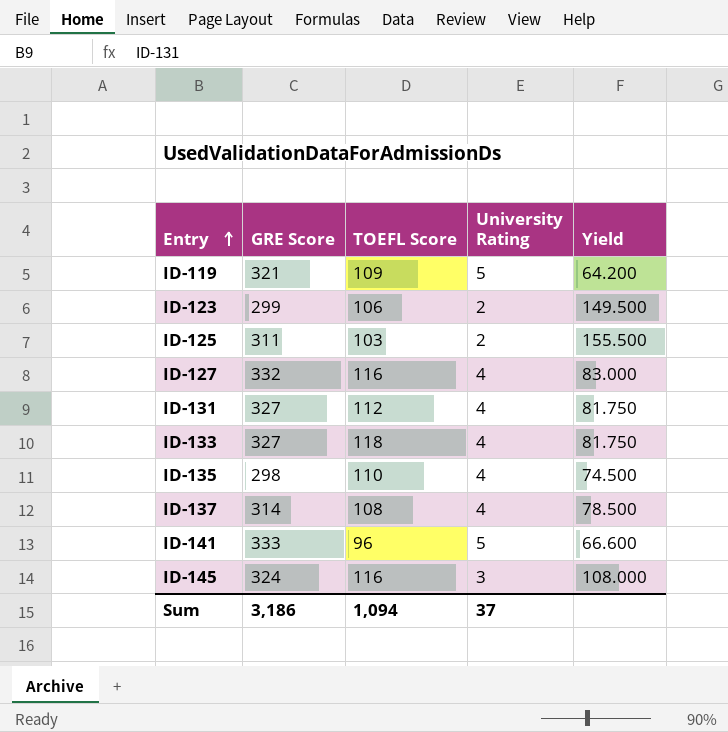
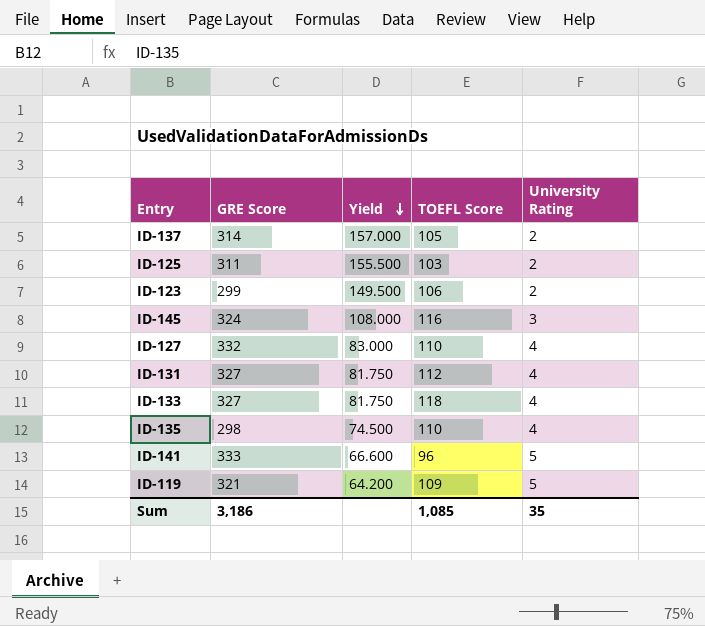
row order: Entry ascending -> Yield descending
column Yield | position: 5 -> 3
ID-137 | Yield: 78.500 -> 157.000
ID-137 | TOEFL Score: 108 -> 105
ID-137 | University Rating: 4 -> 2
ID-127 | TOEFL Score: 116 -> 110
Sum | TOEFL Score: 1,094 -> 1,085
Sum | University Rating: 37 -> 35

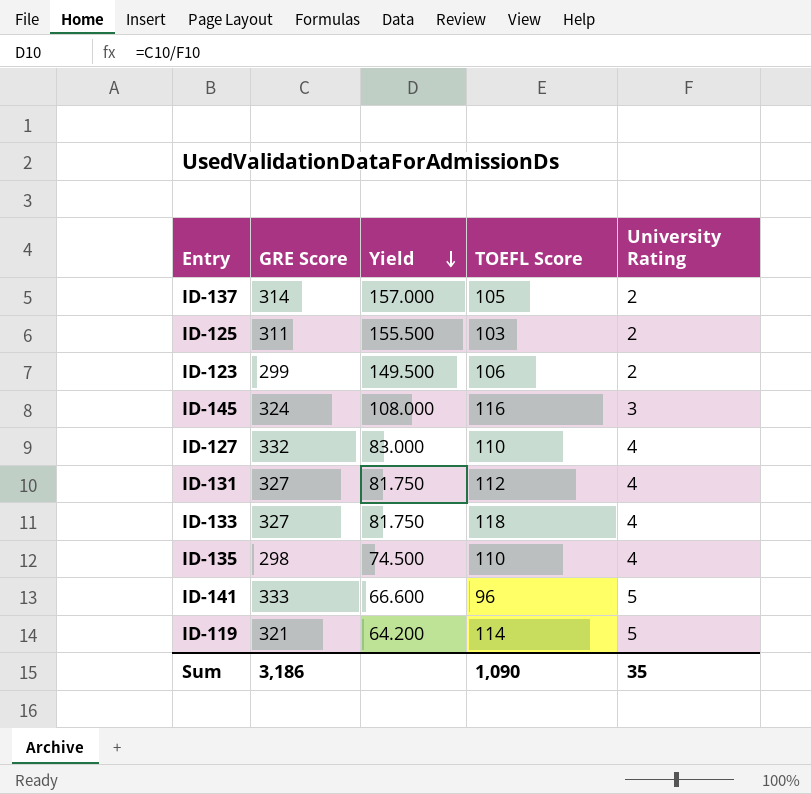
ID-119 | TOEFL Score: 109 -> 114
Sum | TOEFL Score: 1,085 -> 1,090

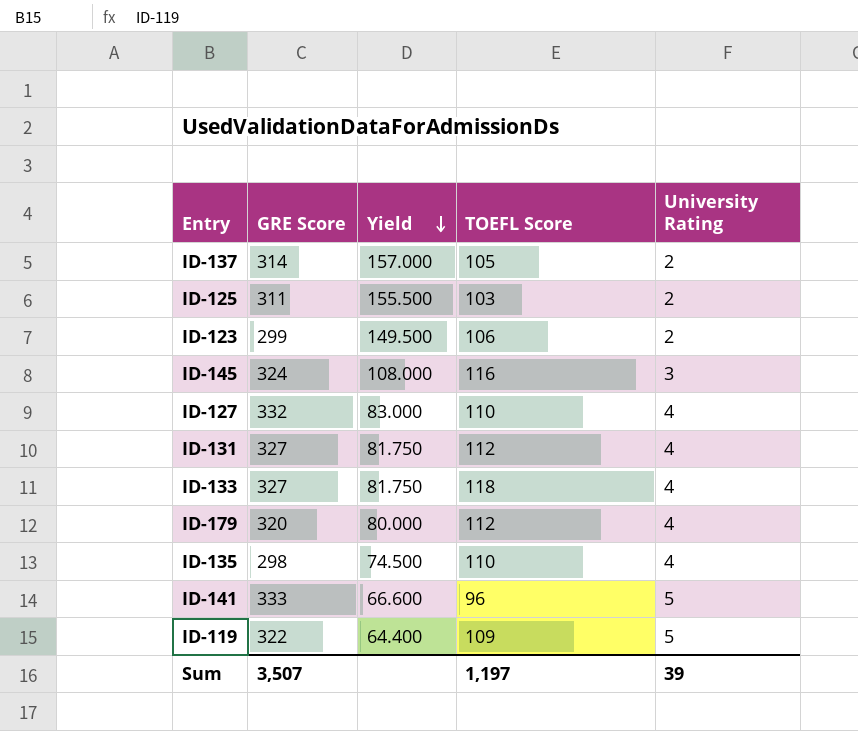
row ID-179: none -> 320 | 80.000 | 112 | 4
ID-119 | GRE Score: 321 -> 322
ID-119 | Yield: 64.200 -> 64.400
ID-119 | TOEFL Score: 114 -> 109
Sum | GRE Score: 3,186 -> 3,507
Sum | TOEFL Score: 1,090 -> 1,197
Sum | University Rating: 35 -> 39

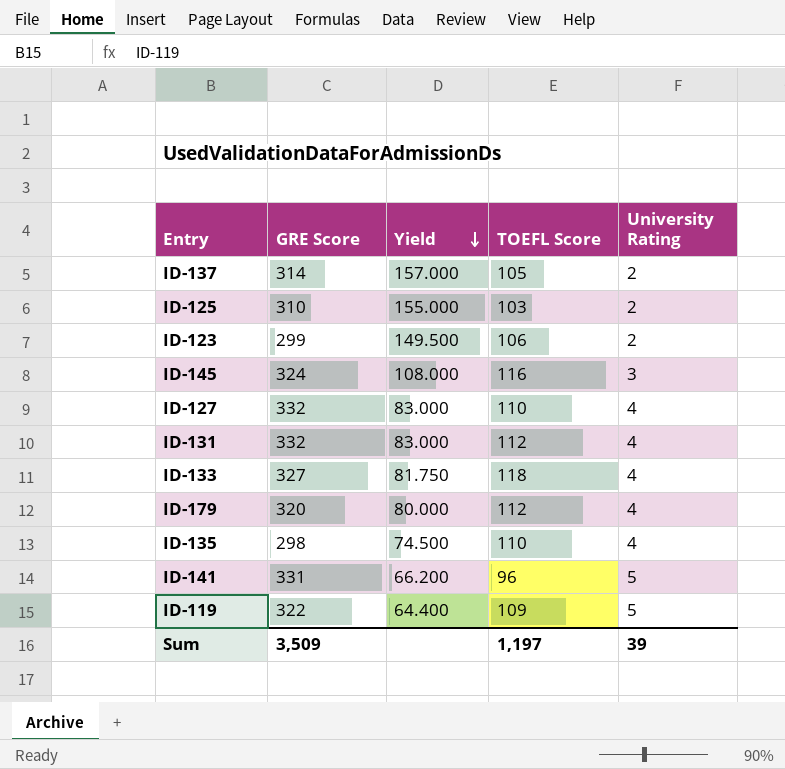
ID-125 | GRE Score: 311 -> 310
ID-125 | Yield: 155.500 -> 155.000
ID-131 | GRE Score: 327 -> 332
ID-131 | Yield: 81.750 -> 83.000
ID-141 | GRE Score: 333 -> 331
ID-141 | Yield: 66.600 -> 66.200
Sum | GRE Score: 3,507 -> 3,509

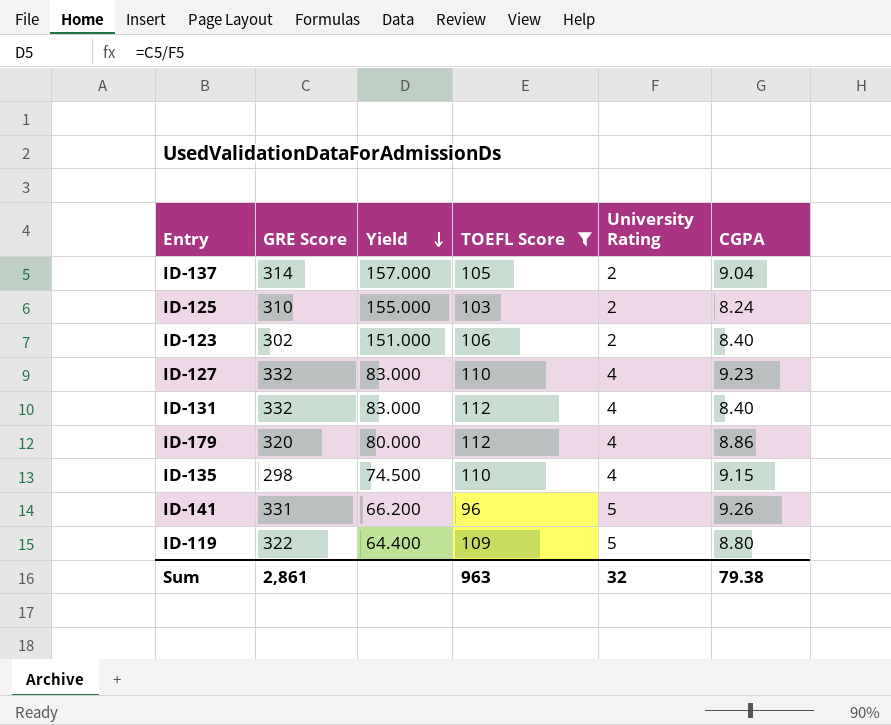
filter: none -> TOEFL Score <= 112
column CGPA | position: none -> 6
ID-123 | GRE Score: 299 -> 302
ID-123 | Yield: 149.500 -> 151.000
Sum | GRE Score: 3,509 -> 2,861
Sum | TOEFL Score: 1,197 -> 963
Sum | University Rating: 39 -> 32

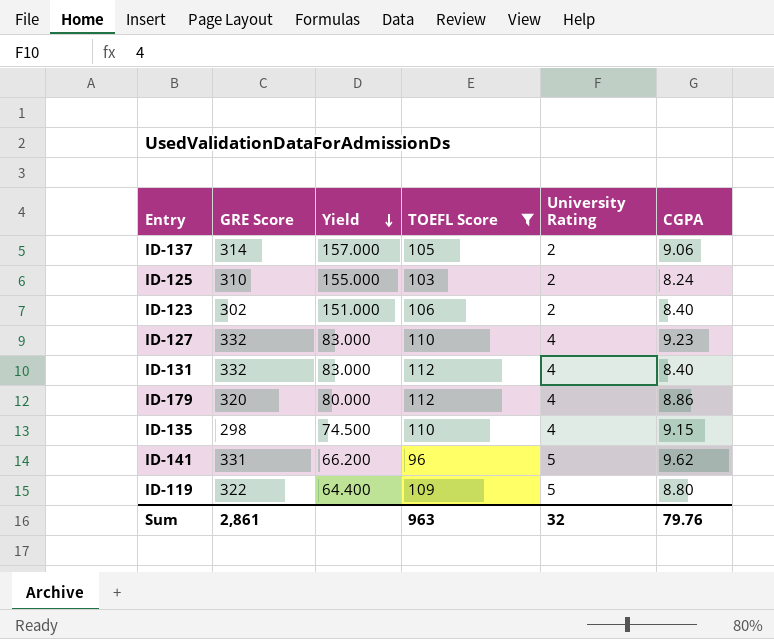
ID-137 | CGPA: 9.04 -> 9.06
ID-141 | CGPA: 9.26 -> 9.62
Sum | CGPA: 79.38 -> 79.76

